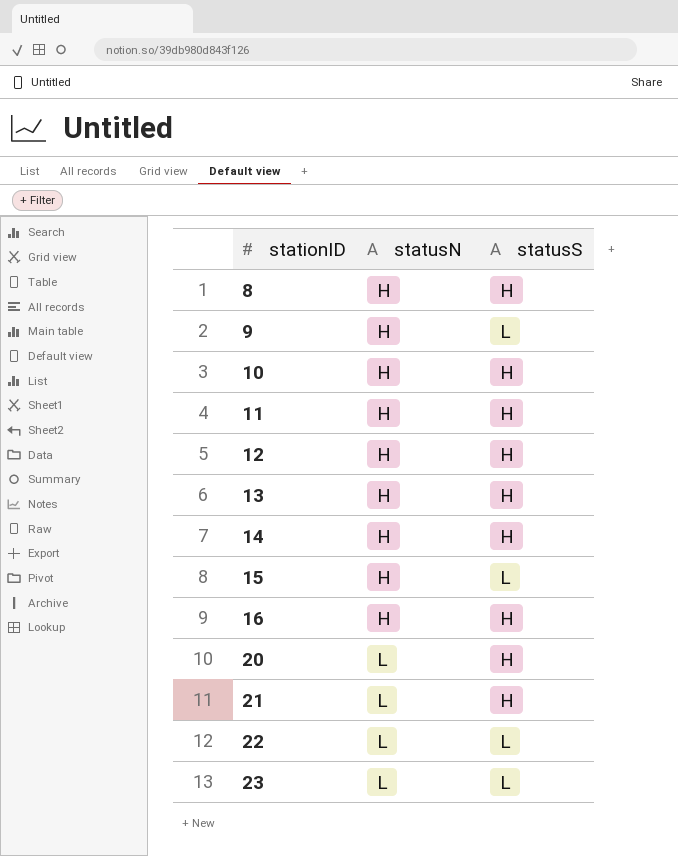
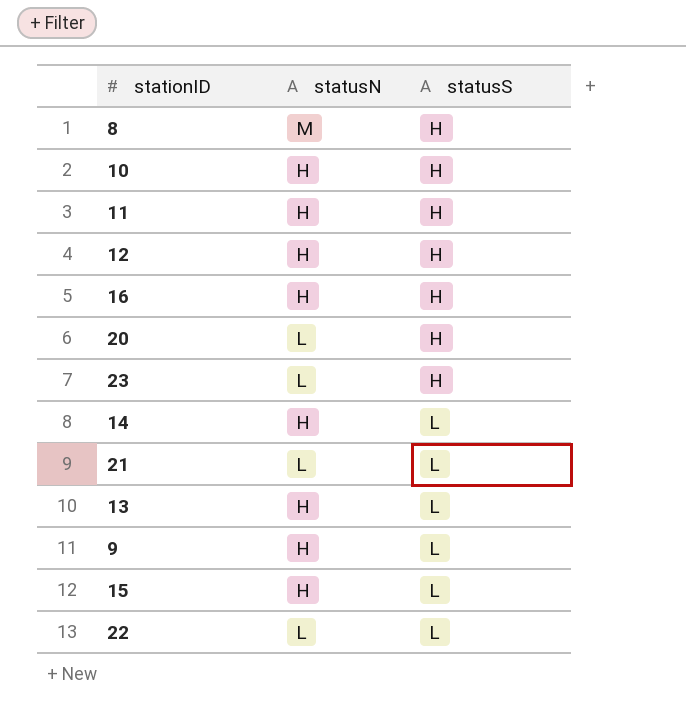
row order: stationID ascending -> statusS ascending
8 | statusN: H -> M
23 | statusS: L -> H
14 | statusS: H -> L
21 | statusS: H -> L
13 | statusS: H -> L

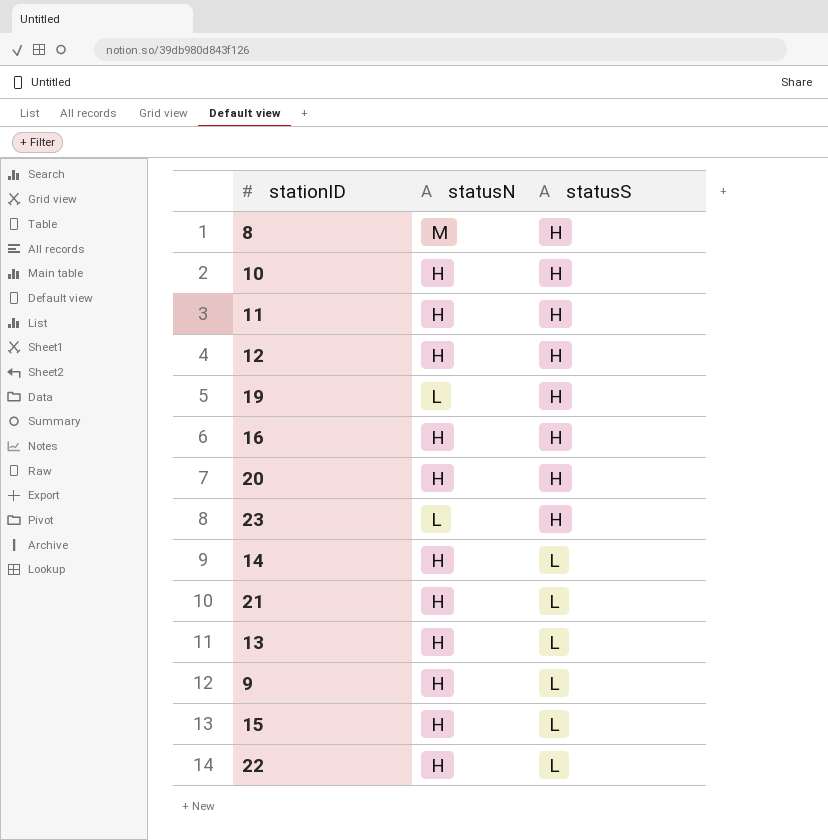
row 19: none -> L | H
20 | statusN: L -> H
21 | statusN: L -> H
22 | statusN: L -> H

